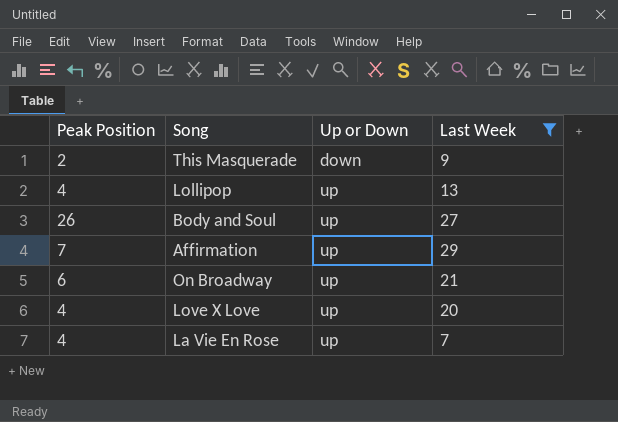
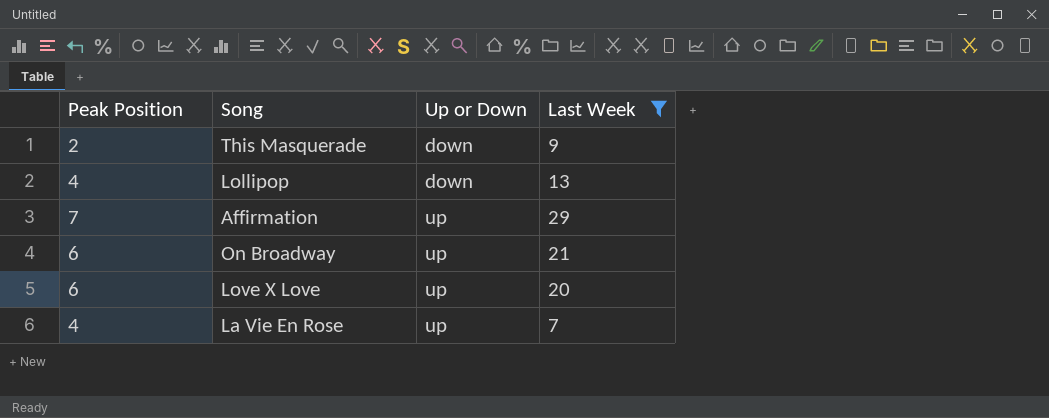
row Body and Soul: 26 | up | 27 -> none
Lollipop | Up or Down: up -> down
Love X Love | Peak Position: 4 -> 6

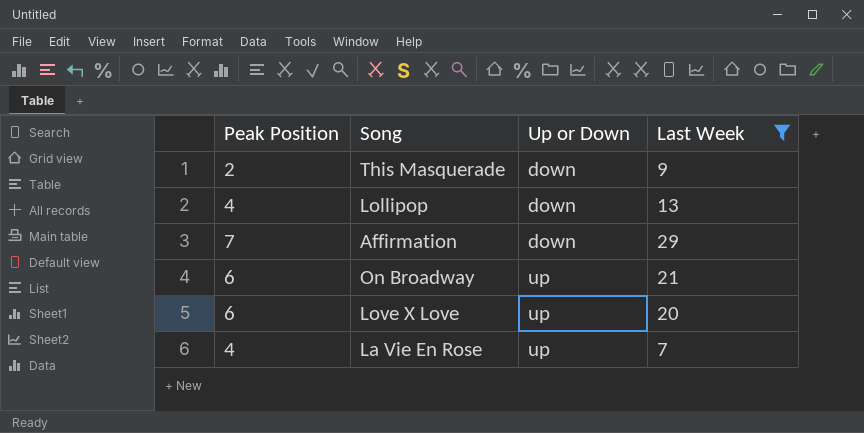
Affirmation | Up or Down: up -> down

